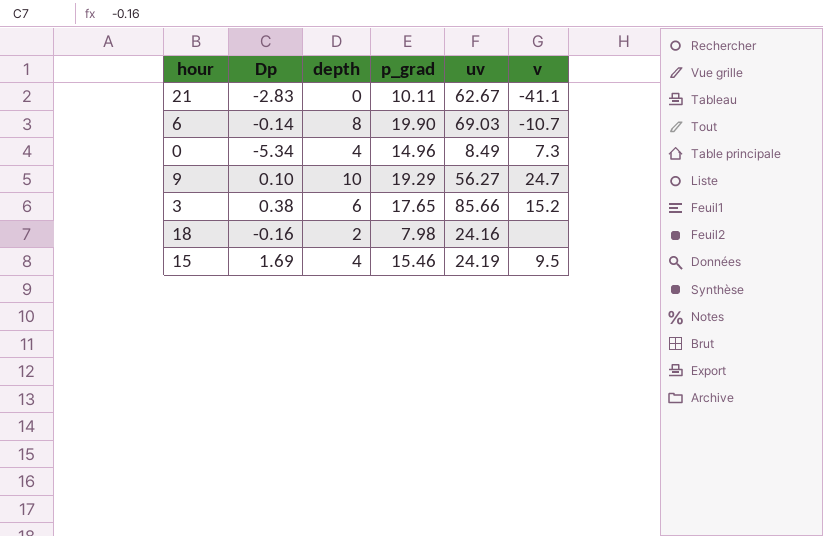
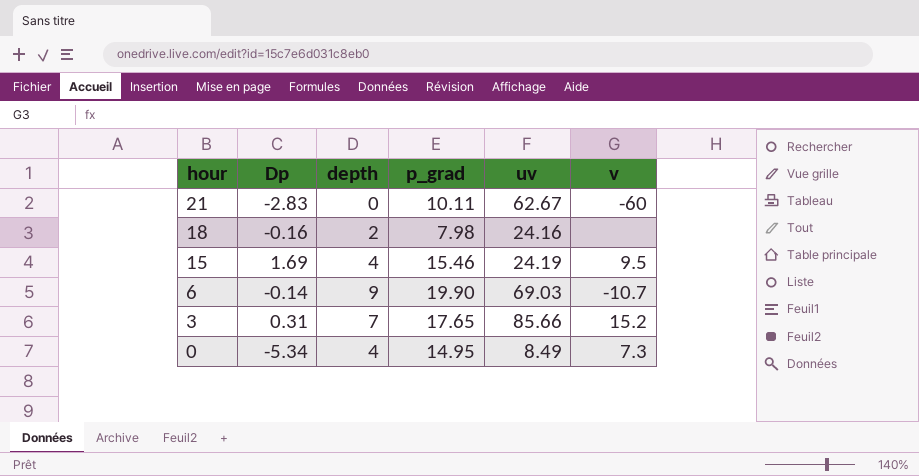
row order: none -> hour descending
row 9: 0.10 | 10 | 19.29 | 56.27 | 24.7 -> none
21 | v: -41.1 -> -60
6 | depth: 8 -> 9
3 | Dp: 0.38 -> 0.31
3 | depth: 6 -> 7
0 | p_grad: 14.96 -> 14.95

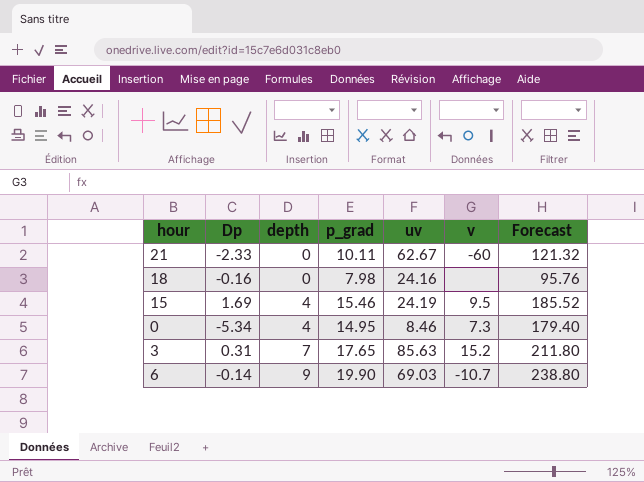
row order: hour descending -> depth ascending
column Forecast | formula: none -> [p_grad] * 12
21 | Dp: -2.83 -> -2.33
18 | depth: 2 -> 0
0 | uv: 8.49 -> 8.46
3 | uv: 85.66 -> 85.63

